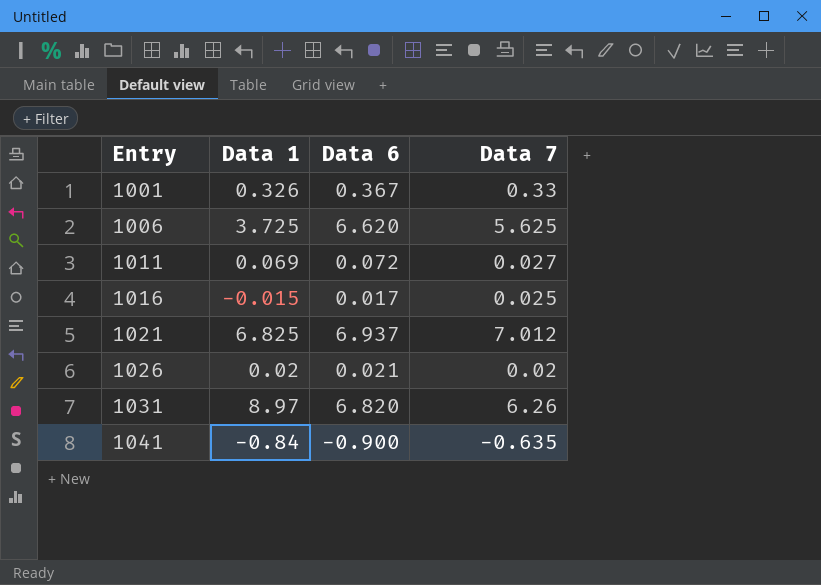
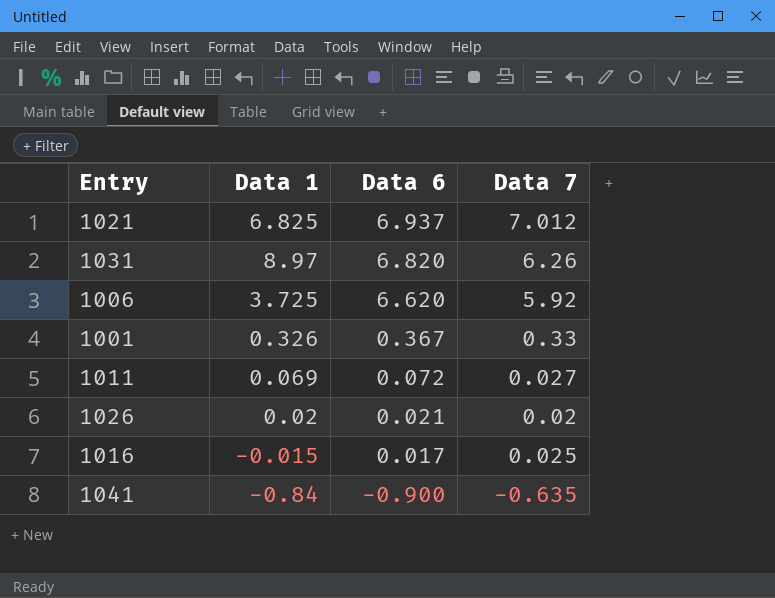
row order: Entry ascending -> Data 6 descending
1006 | Data 7: 5.625 -> 5.92

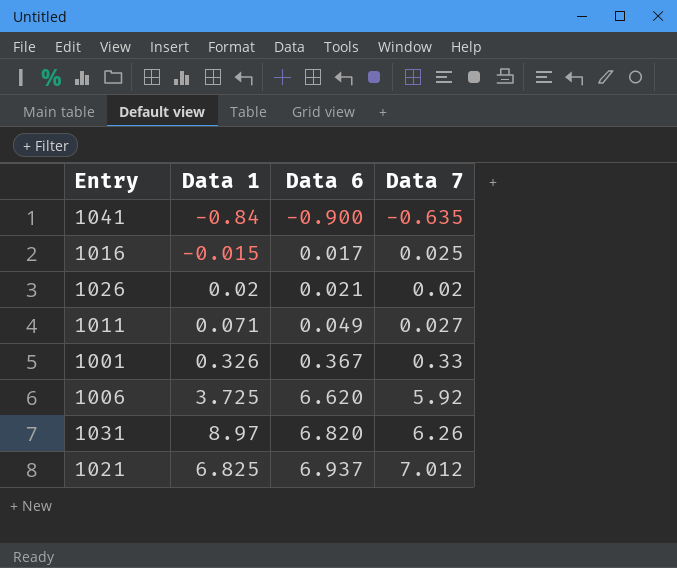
row order: Data 6 descending -> Data 6 ascending
1011 | Data 1: 0.069 -> 0.071
1011 | Data 6: 0.072 -> 0.049

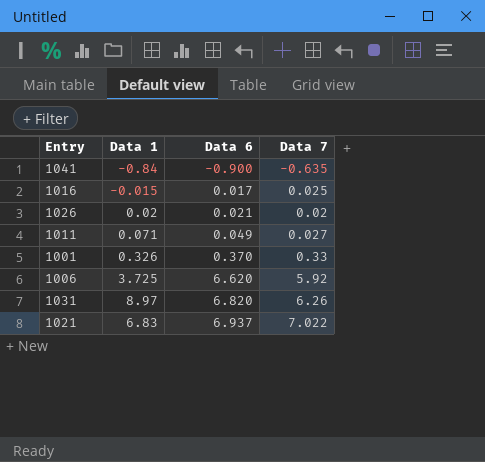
1001 | Data 6: 0.367 -> 0.370
1021 | Data 1: 6.825 -> 6.83
1021 | Data 7: 7.012 -> 7.022

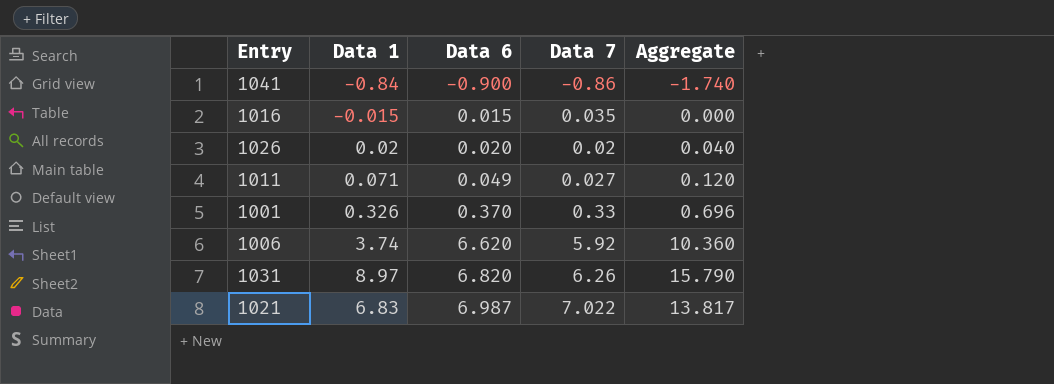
column Aggregate | formula: none -> [Data 1] + [Data 6]
1041 | Data 7: -0.635 -> -0.86
1016 | Data 6: 0.017 -> 0.015
1016 | Data 7: 0.025 -> 0.035
1026 | Data 6: 0.021 -> 0.020
1006 | Data 1: 3.725 -> 3.74
1021 | Data 6: 6.937 -> 6.987

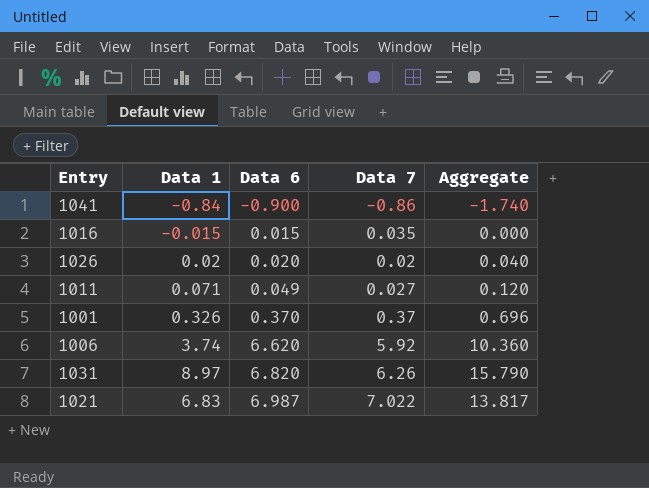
1001 | Data 7: 0.33 -> 0.37

